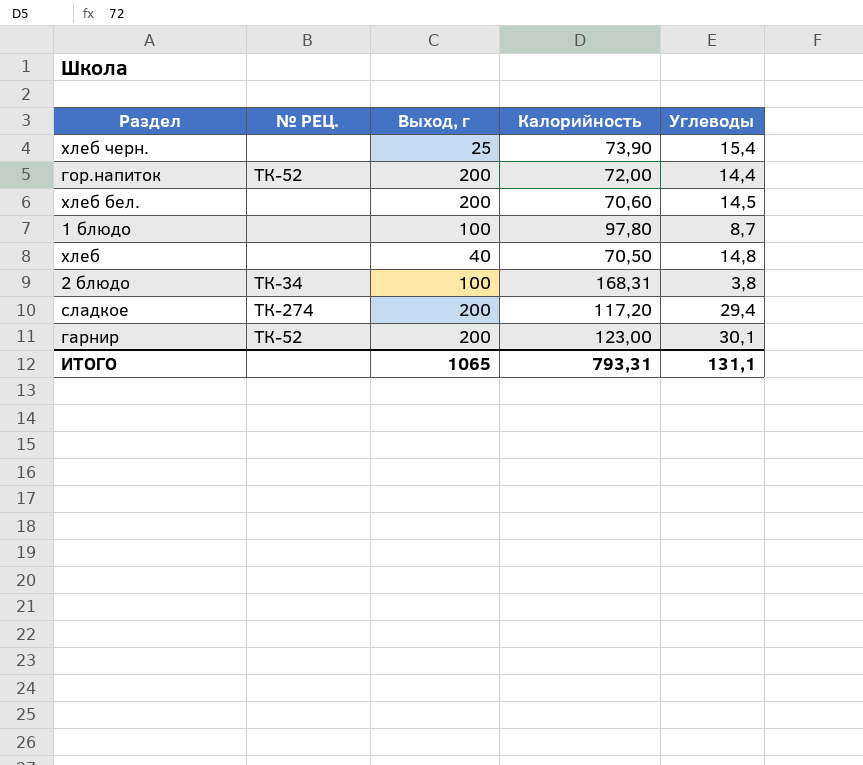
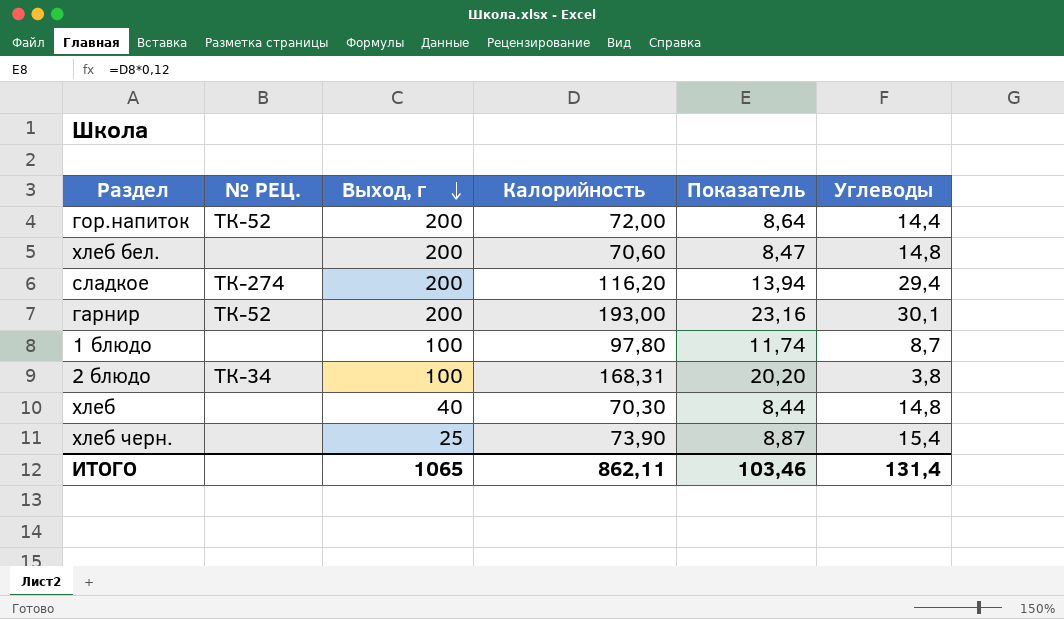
row order: none -> Выход, г descending
column Показатель | formula: none -> [Калорийность] * 0,12
хлеб бел. | Углеводы: 14,5 -> 14,8
сладкое | Калорийность: 117,20 -> 116,20
гарнир | Калорийность: 123,00 -> 193,00
хлеб | Калорийность: 70,50 -> 70,30
ИТОГО | Калорийность: 793,31 -> 862,11
ИТОГО | Углеводы: 131,1 -> 131,4

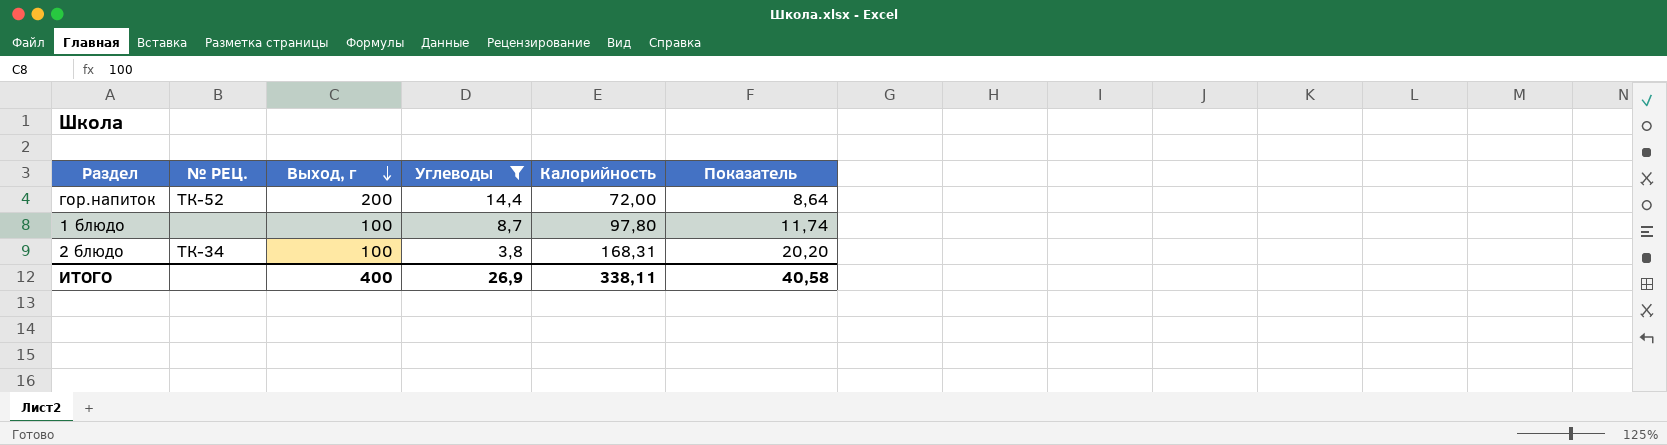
filter: none -> Углеводы <= 14,4
column Углеводы | position: 6 -> 4
ИТОГО | Выход, г: 1065 -> 400
ИТОГО | Углеводы: 131,4 -> 26,9
ИТОГО | Калорийность: 862,11 -> 338,11
ИТОГО | Показатель: 103,46 -> 40,58

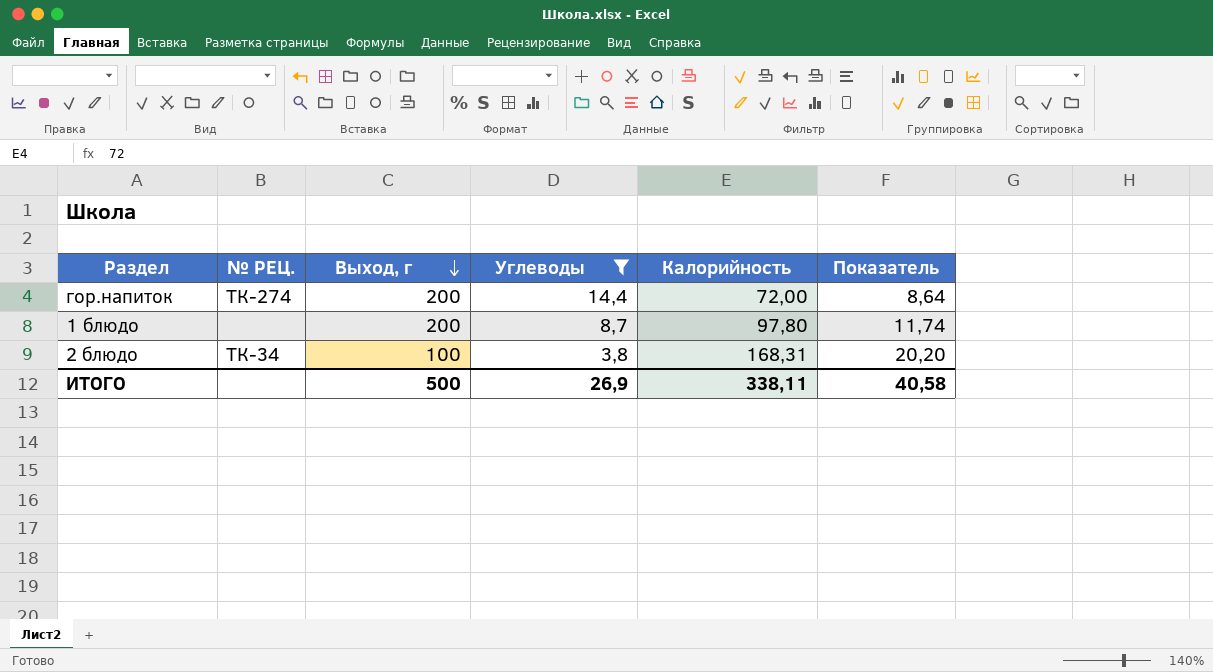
гор.напиток | № РЕЦ.: ТК-52 -> ТК-274
1 блюдо | Выход, г: 100 -> 200
ИТОГО | Выход, г: 400 -> 500

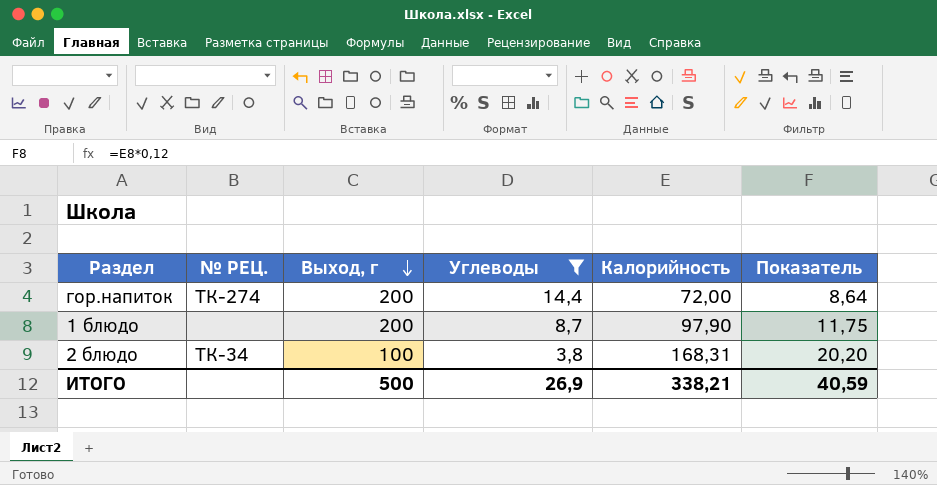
1 блюдо | Калорийность: 97,80 -> 97,90
1 блюдо | Показатель: 11,74 -> 11,75
ИТОГО | Калорийность: 338,11 -> 338,21
ИТОГО | Показатель: 40,58 -> 40,59

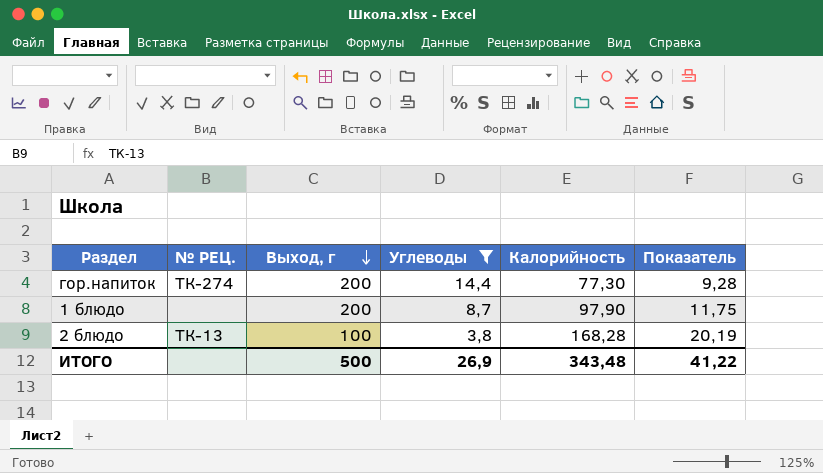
гор.напиток | Калорийность: 72,00 -> 77,30
гор.напиток | Показатель: 8,64 -> 9,28
2 блюдо | № РЕЦ.: ТК-34 -> ТК-13
2 блюдо | Калорийность: 168,31 -> 168,28
2 блюдо | Показатель: 20,20 -> 20,19
ИТОГО | Калорийность: 338,21 -> 343,48
ИТОГО | Показатель: 40,59 -> 41,22

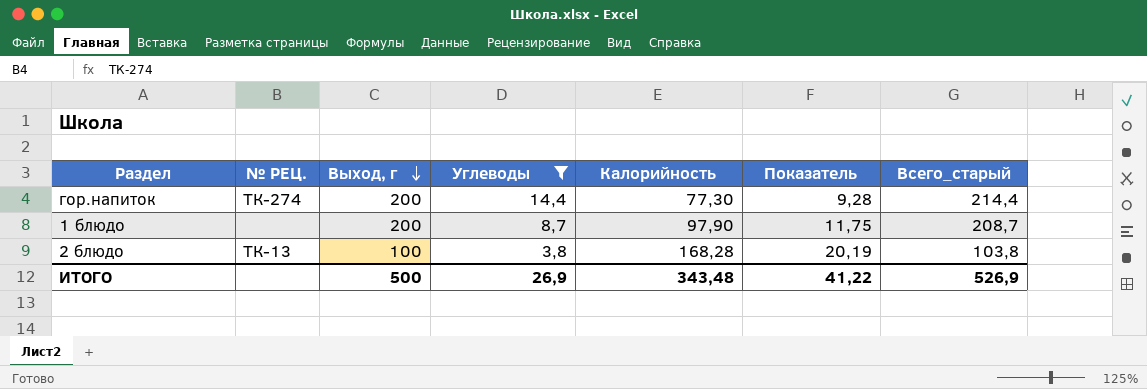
column Всего_старый | formula: none -> [Выход, г] + [Углеводы]

